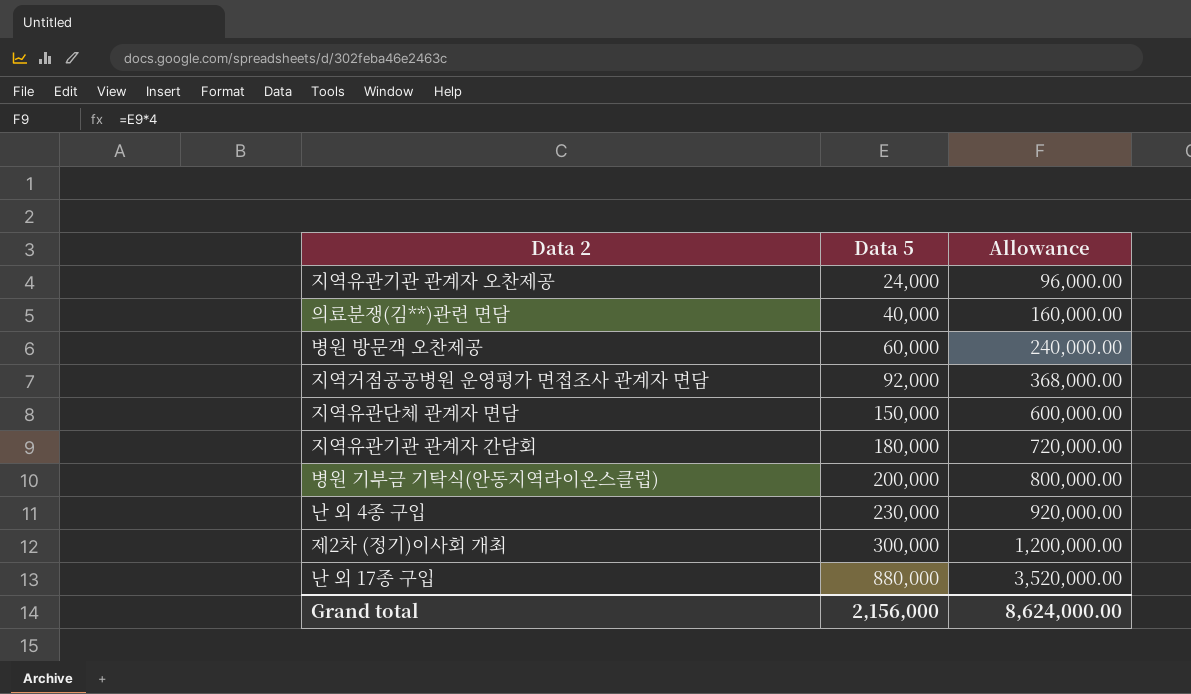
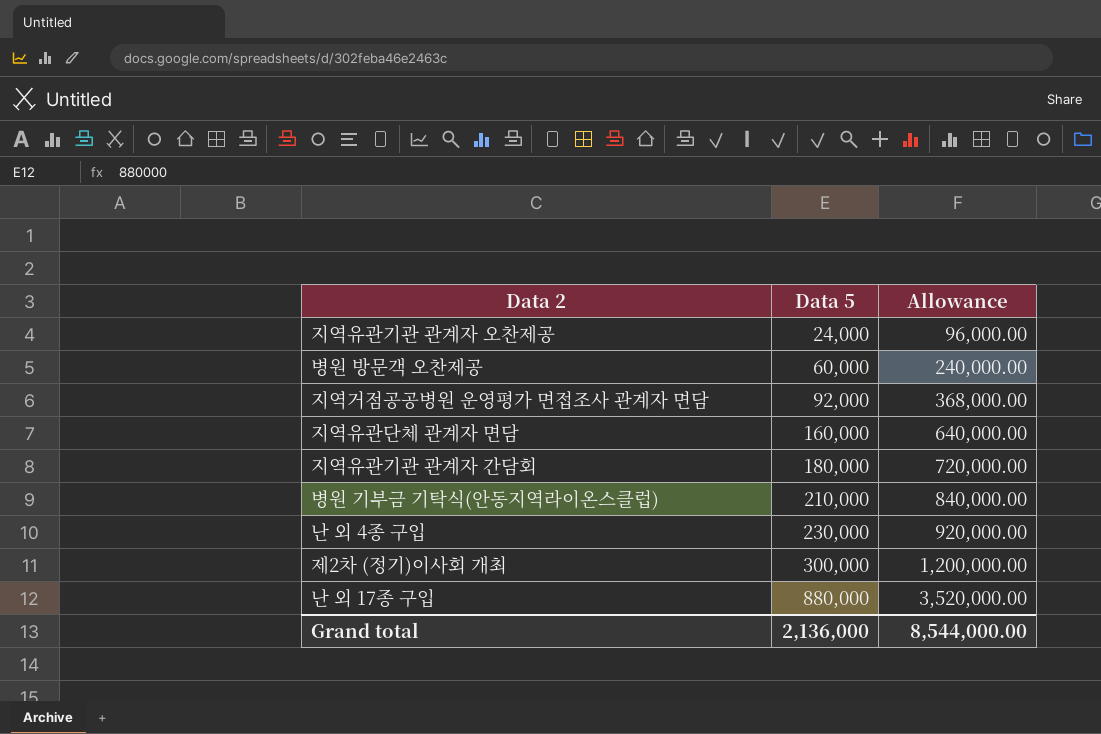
row 의료분쟁(김**)관련 면담: 40,000 | 160,000.00 -> none
지역유관단체 관계자 면담 | Data 5: 150,000 -> 160,000
지역유관단체 관계자 면담 | Allowance: 600,000.00 -> 640,000.00
병원 기부금 기탁식(안동지역라이온스클럽) | Data 5: 200,000 -> 210,000
병원 기부금 기탁식(안동지역라이온스클럽) | Allowance: 800,000.00 -> 840,000.00
Grand total | Data 5: 2,156,000 -> 2,136,000
Grand total | Allowance: 8,624,000.00 -> 8,544,000.00

